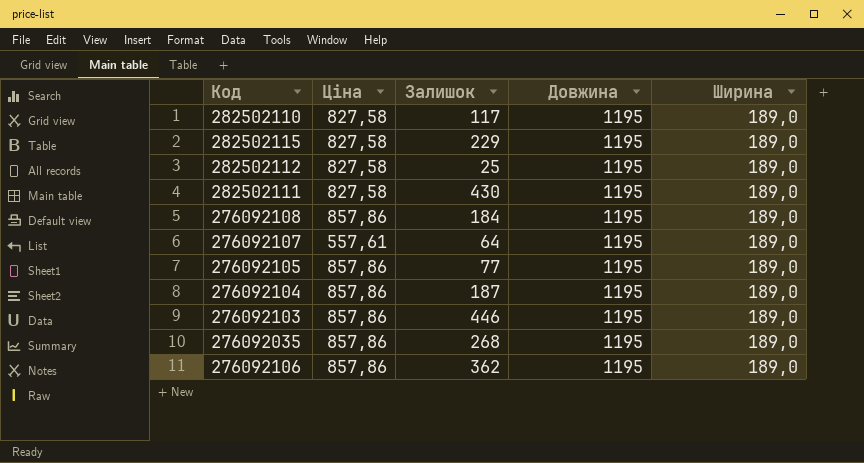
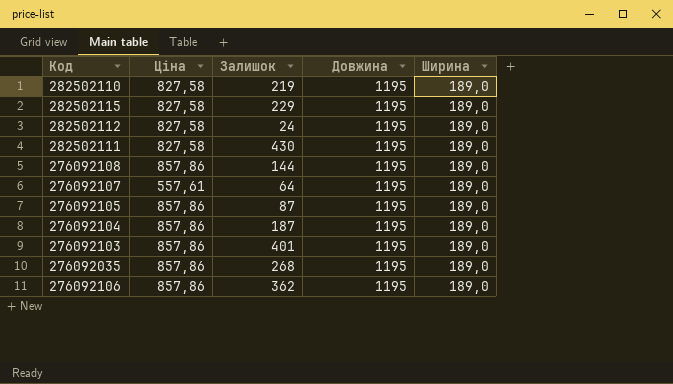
282502110 | Залишок: 117 -> 219
282502112 | Залишок: 25 -> 24
276092108 | Залишок: 184 -> 144
276092105 | Залишок: 77 -> 87
276092103 | Залишок: 446 -> 401

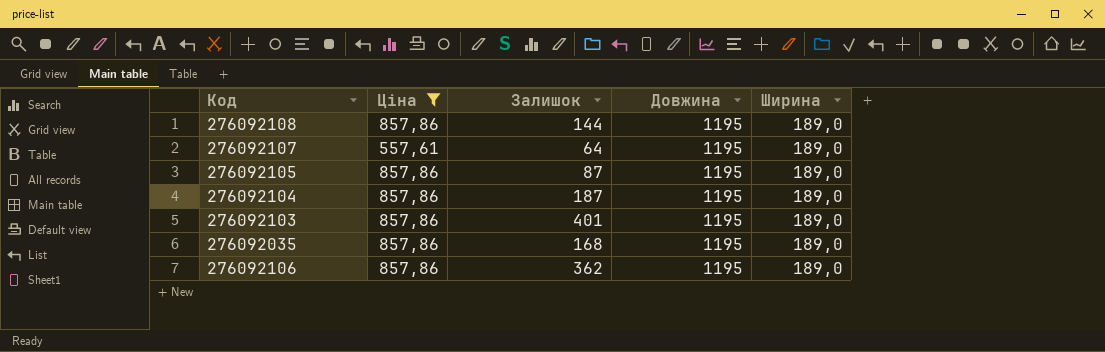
filter: none -> Ціна != 827,58
276092035 | Залишок: 268 -> 168

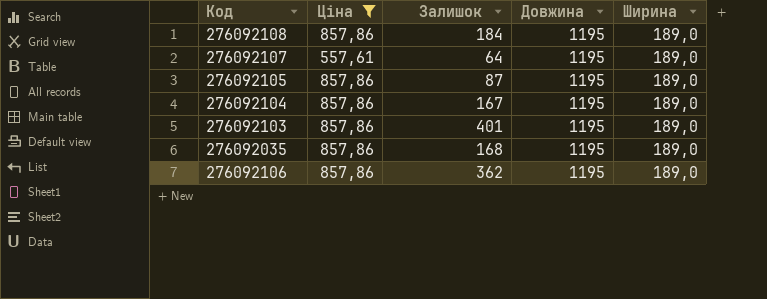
276092108 | Залишок: 144 -> 184
276092104 | Залишок: 187 -> 167

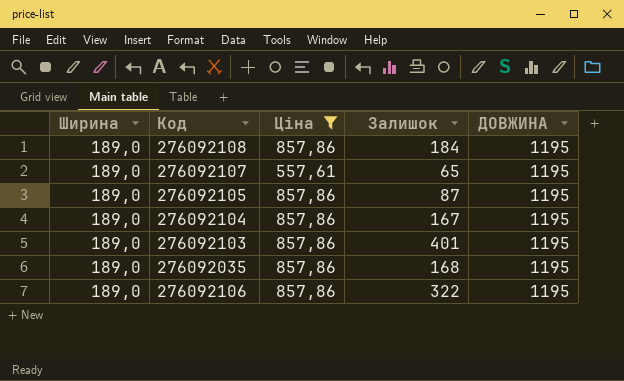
column Ширина | position: 5 -> 1
column name: Довжина -> ДОВЖИНА
276092107 | Залишок: 64 -> 65
276092106 | Залишок: 362 -> 322

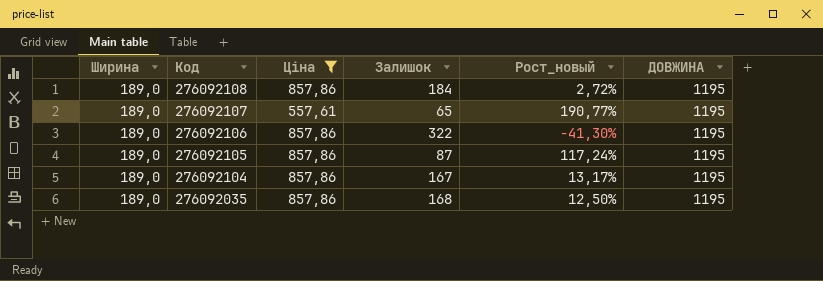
row order: none -> Код descending
column Рост_новый | formula: none -> ([Ширина] - [Залишок]) / [Залишок]
row 276092103: 189,0 | 857,86 | 401 | 1195 -> none

